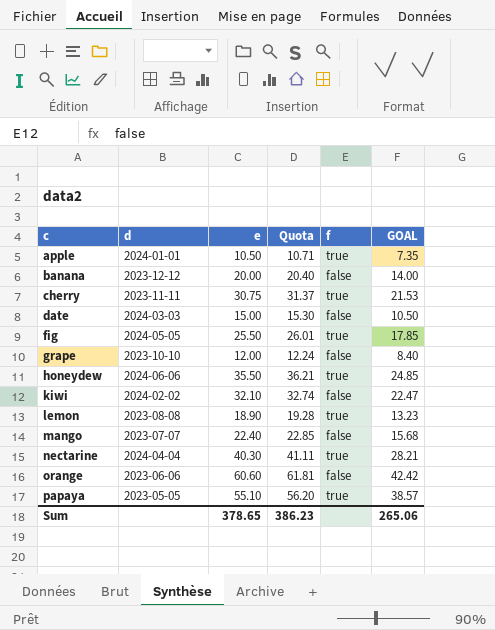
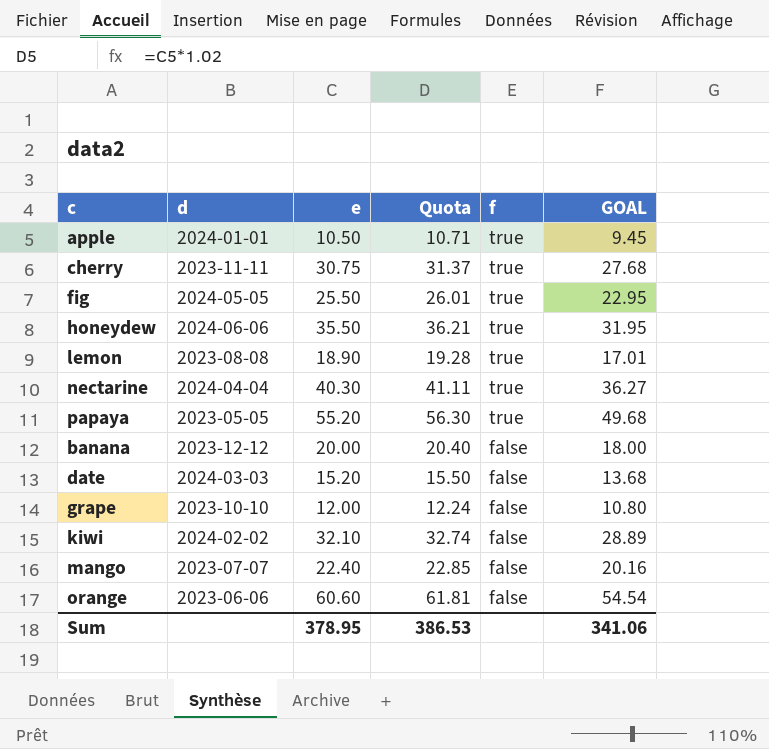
row order: c ascending -> f descending
column GOAL | formula: [e] * 0.7 -> [e] * 0.9
papaya | e: 55.10 -> 55.20
papaya | Quota: 56.20 -> 56.30
date | e: 15.00 -> 15.20
date | Quota: 15.30 -> 15.50
Sum | e: 378.65 -> 378.95
Sum | Quota: 386.23 -> 386.53
Sum | GOAL: 265.06 -> 341.06

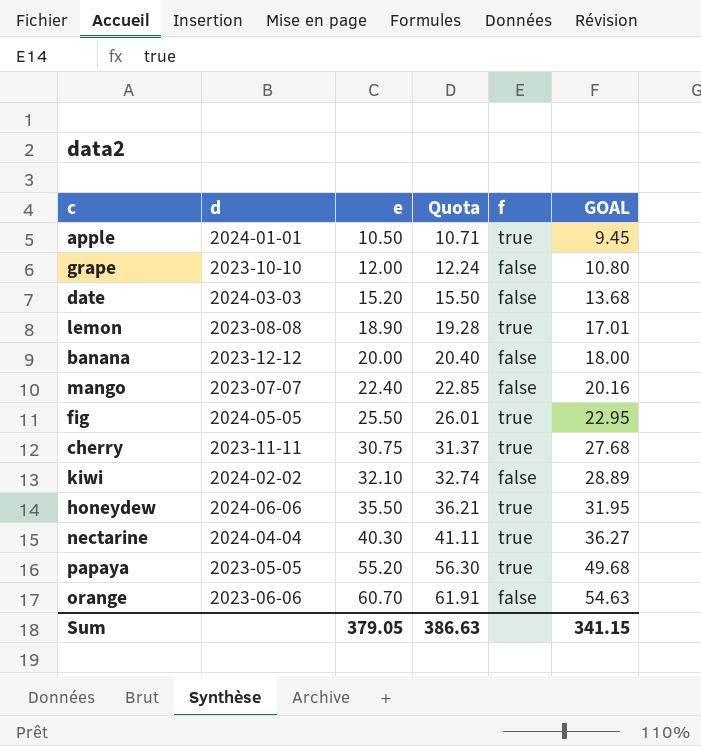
row order: f descending -> e ascending
orange | e: 60.60 -> 60.70
orange | Quota: 61.81 -> 61.91
orange | GOAL: 54.54 -> 54.63
Sum | e: 378.95 -> 379.05
Sum | Quota: 386.53 -> 386.63
Sum | GOAL: 341.06 -> 341.15

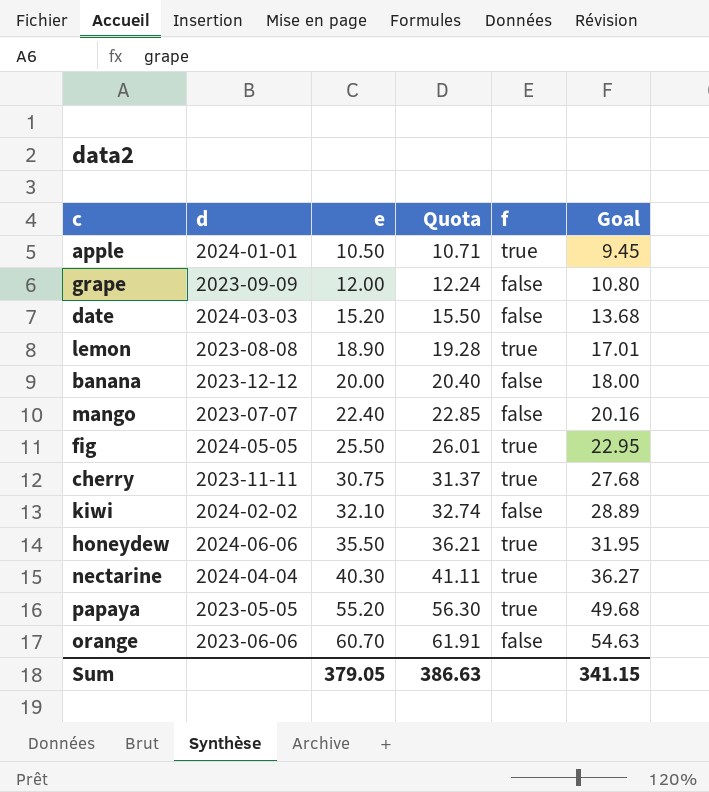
column name: GOAL -> Goal
grape | d: 2023-10-10 -> 2023-09-09

